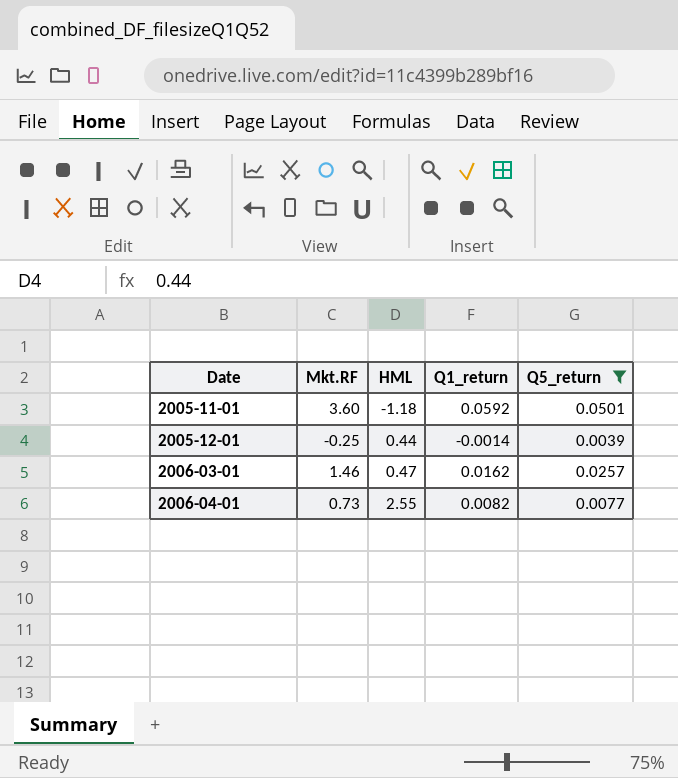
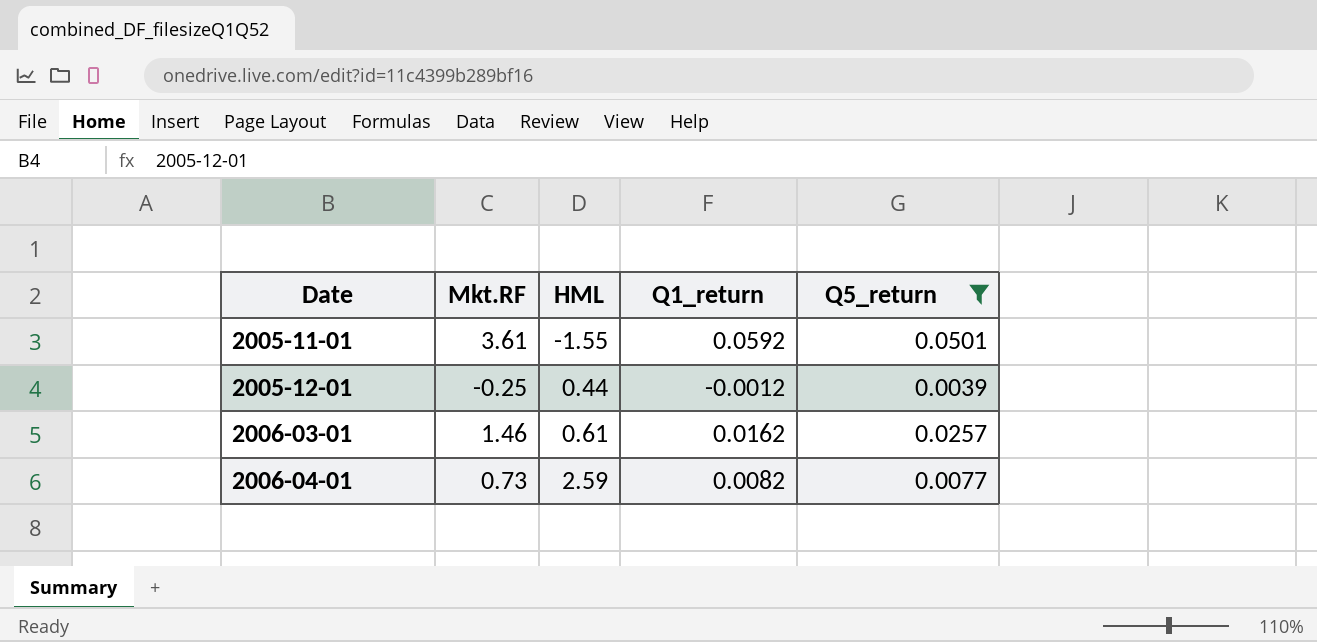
2005-11-01 | Mkt.RF: 3.60 -> 3.61
2005-11-01 | HML: -1.18 -> -1.55
2005-12-01 | Q1_return: -0.0014 -> -0.0012
2006-03-01 | HML: 0.47 -> 0.61
2006-04-01 | HML: 2.55 -> 2.59

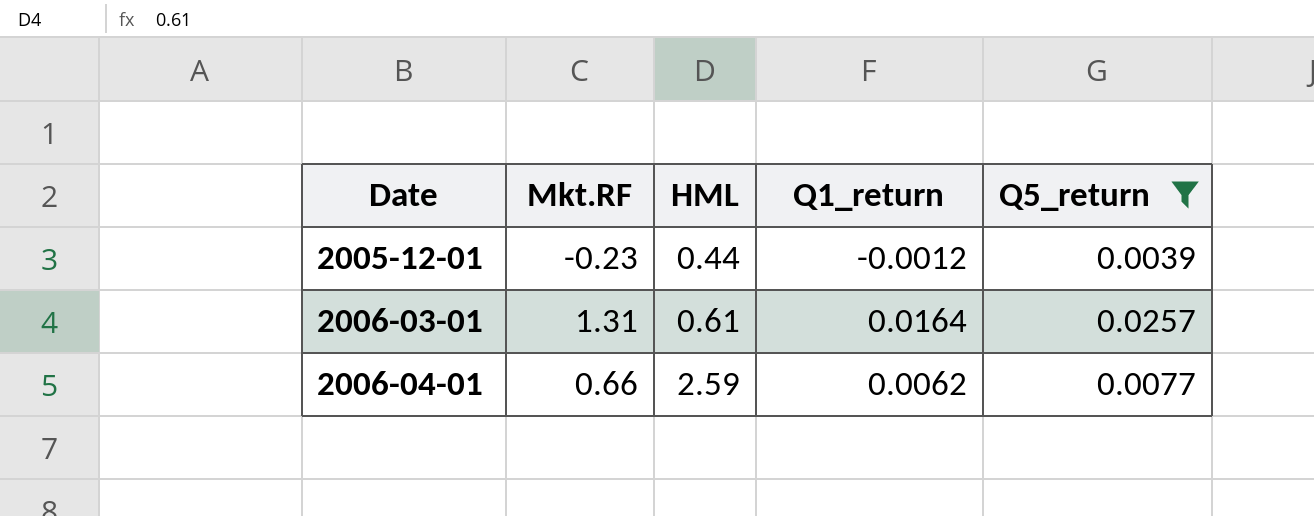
row 2005-11-01: 3.61 | -1.55 | 0.0592 | 0.0501 -> none
2005-12-01 | Mkt.RF: -0.25 -> -0.23
2006-03-01 | Mkt.RF: 1.46 -> 1.31
2006-03-01 | Q1_return: 0.0162 -> 0.0164
2006-04-01 | Mkt.RF: 0.73 -> 0.66
2006-04-01 | Q1_return: 0.0082 -> 0.0062

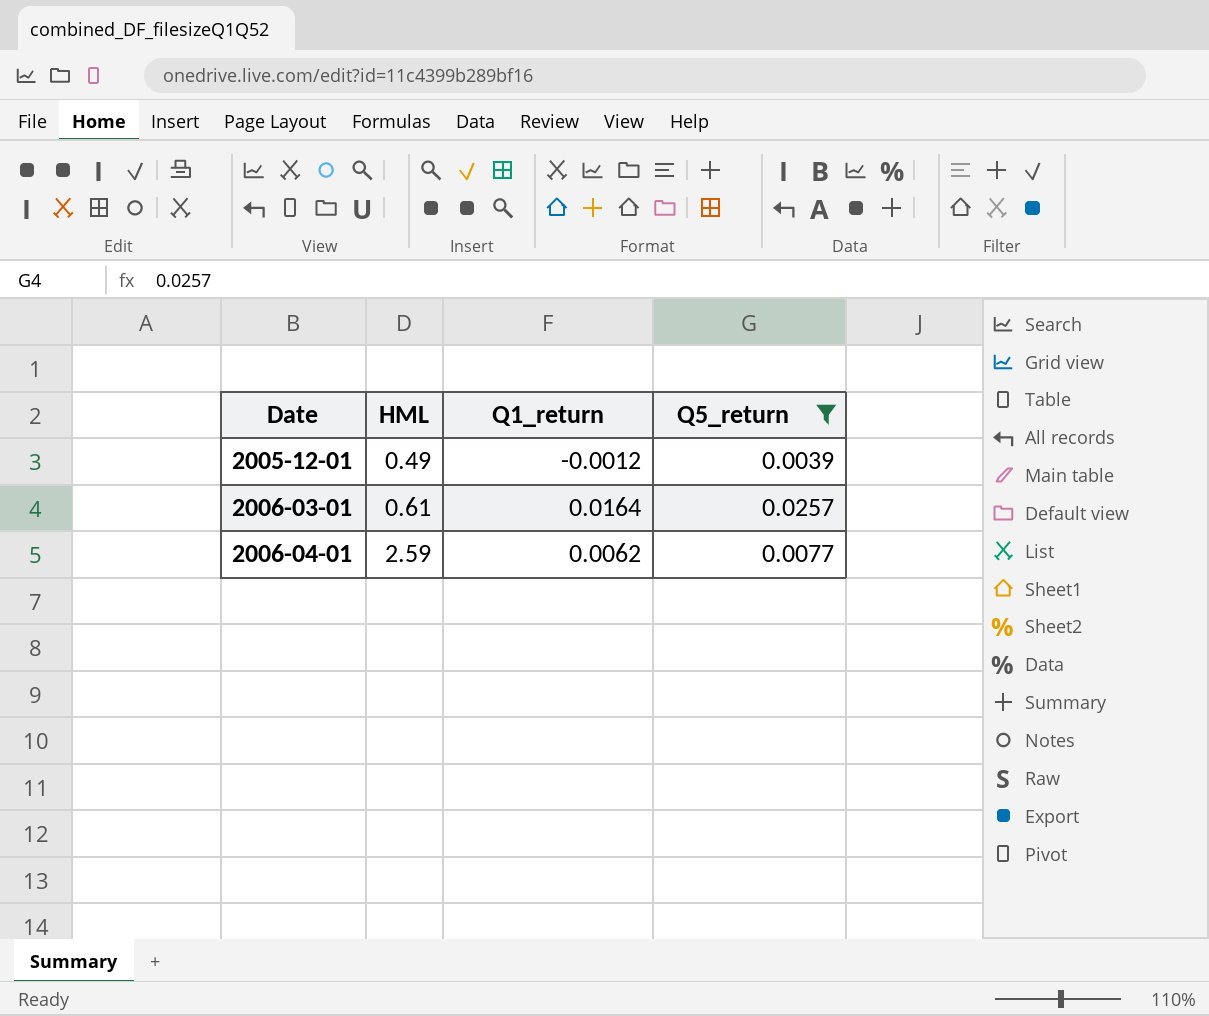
column Mkt.RF | position: 2 -> none
2005-12-01 | HML: 0.44 -> 0.49

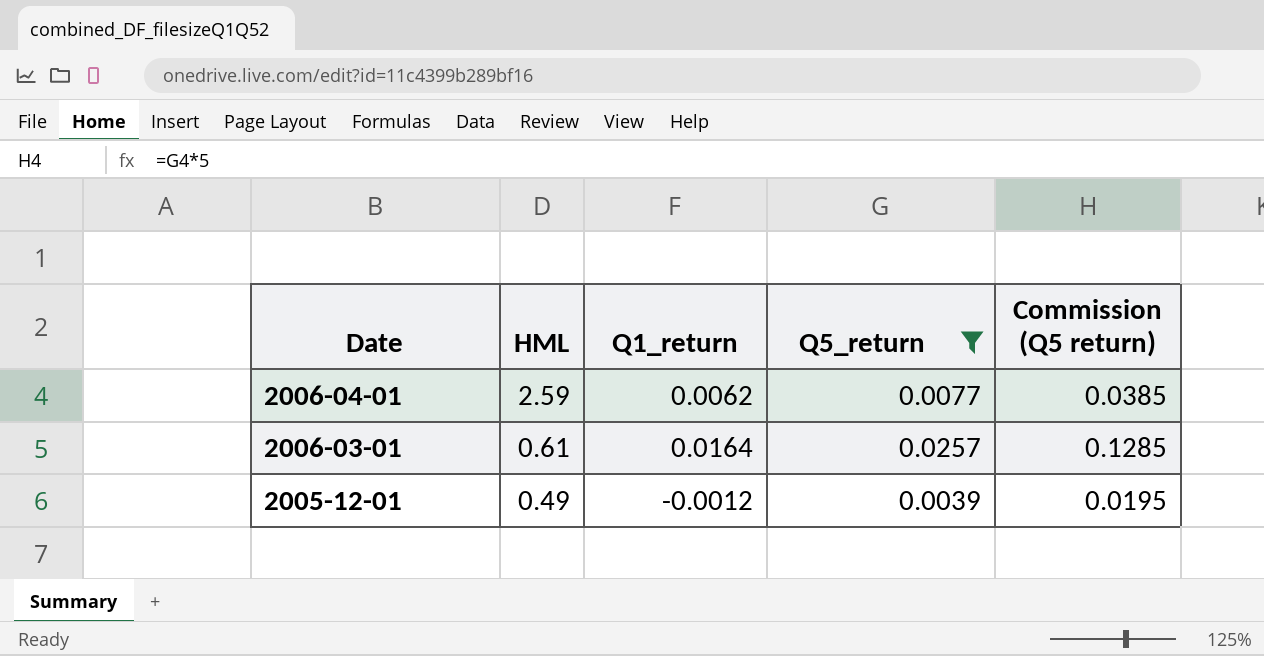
row order: Date ascending -> Date descending
column Commission (Q5 return) | formula: none -> [Q5_return] * 5

